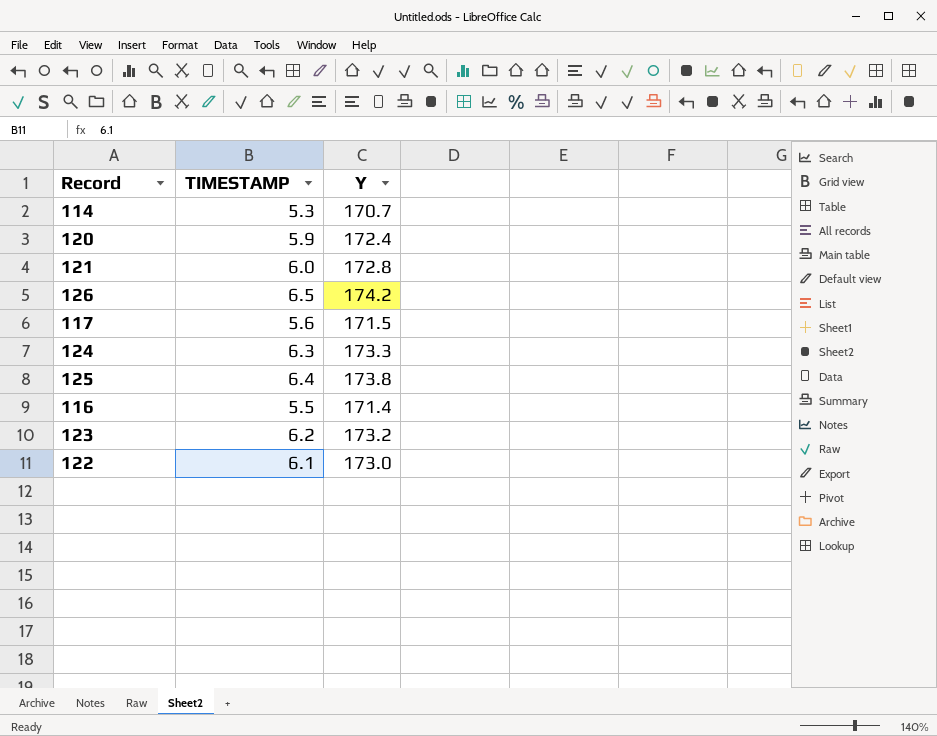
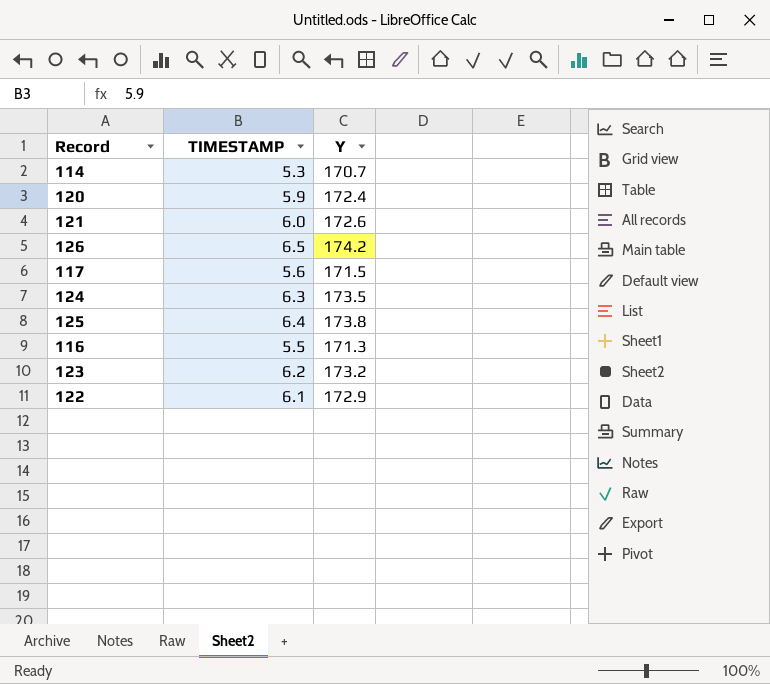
121 | Y: 172.8 -> 172.6
124 | Y: 173.3 -> 173.5
116 | Y: 171.4 -> 171.3
122 | Y: 173.0 -> 172.9

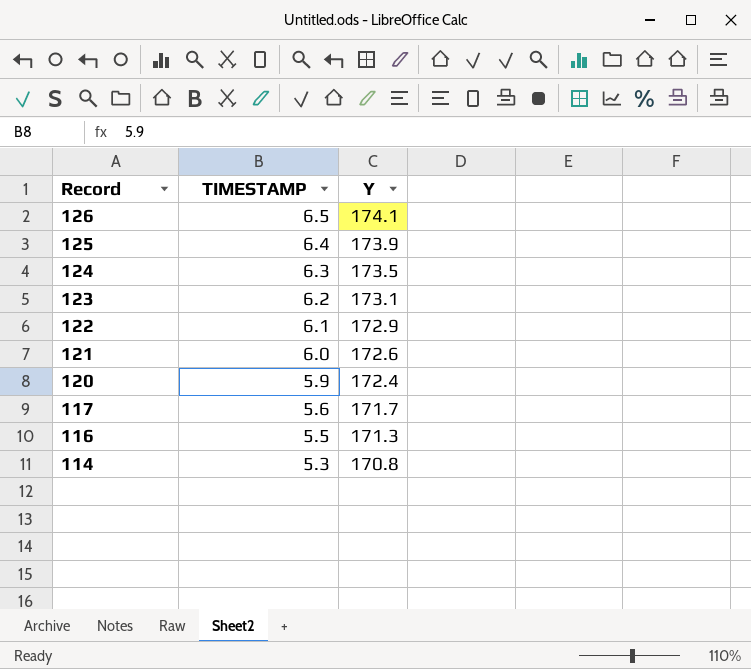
row order: none -> Record descending
126 | Y: 174.2 -> 174.1
125 | Y: 173.8 -> 173.9
123 | Y: 173.2 -> 173.1
117 | Y: 171.5 -> 171.7
114 | Y: 170.7 -> 170.8

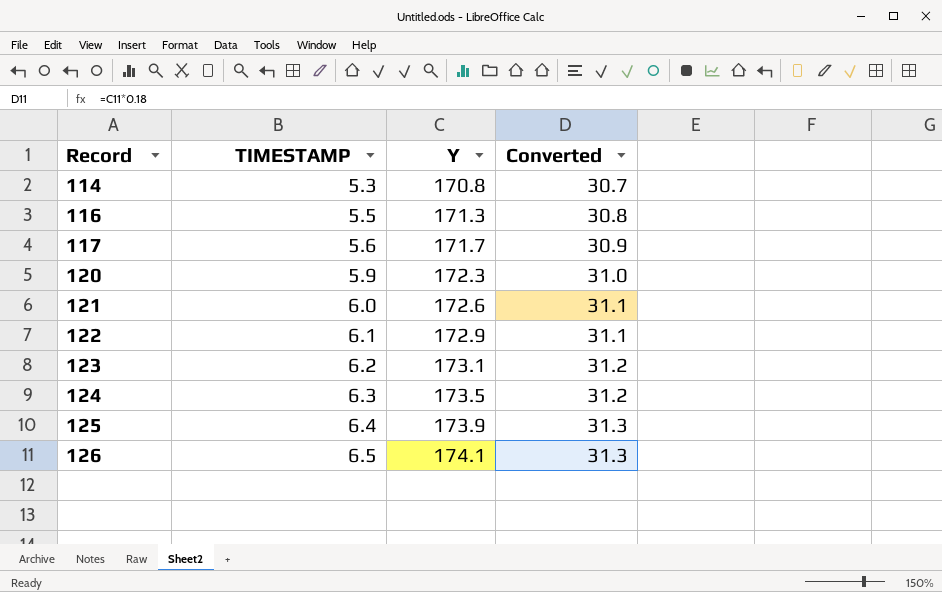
row order: Record descending -> Record ascending
column Converted | formula: none -> [Y] * 0.18
120 | Y: 172.4 -> 172.3

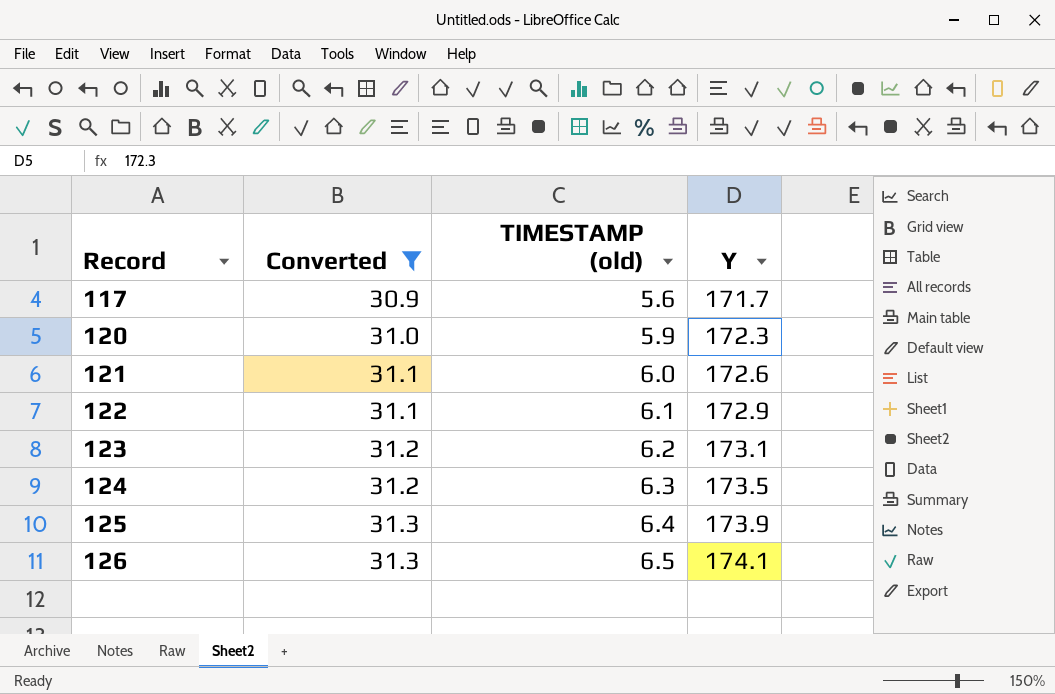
filter: none -> Converted >= 30.9
column Converted | position: 4 -> 2
column name: TIMESTAMP -> TIMESTAMP (old)

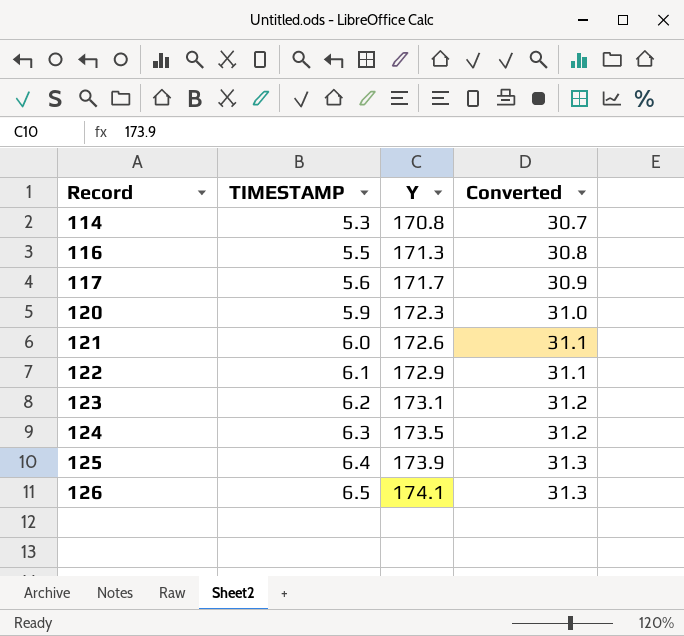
filter: Converted >= 30.9 -> none
column name: TIMESTAMP (old) -> TIMESTAMP
column Converted | position: 2 -> 4

